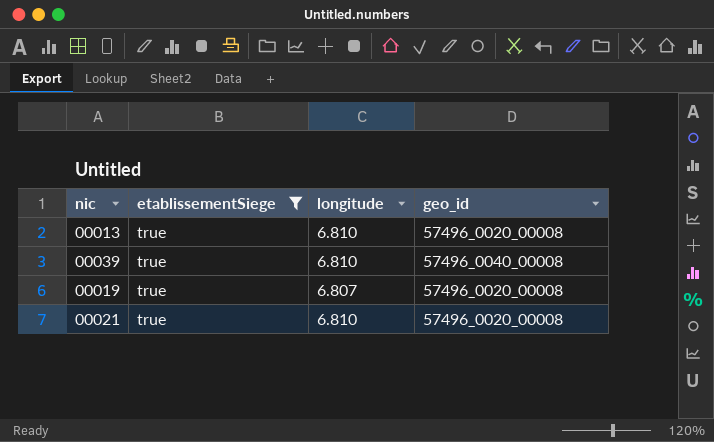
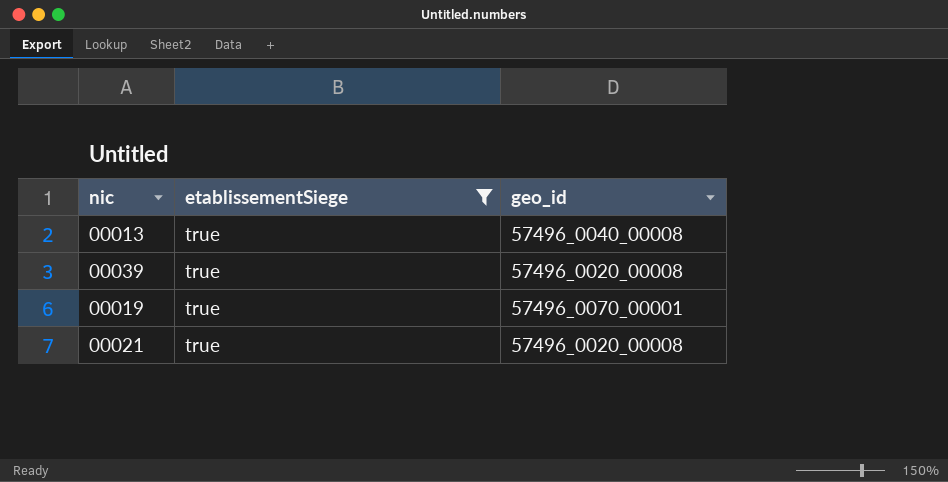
column longitude | position: 3 -> none
00013 | geo_id: 57496_0020_00008 -> 57496_0040_00008
00039 | geo_id: 57496_0040_00008 -> 57496_0020_00008
00019 | geo_id: 57496_0020_00008 -> 57496_0070_00001

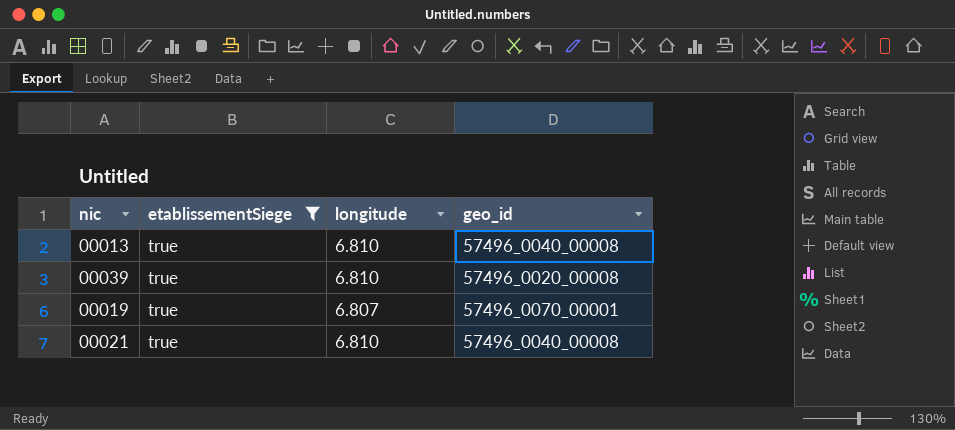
column longitude | position: none -> 3
00021 | geo_id: 57496_0020_00008 -> 57496_0040_00008

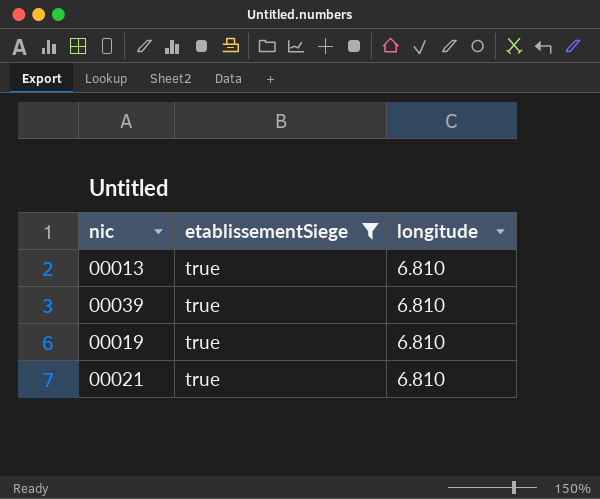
column geo_id | position: 4 -> none
00019 | longitude: 6.807 -> 6.810

